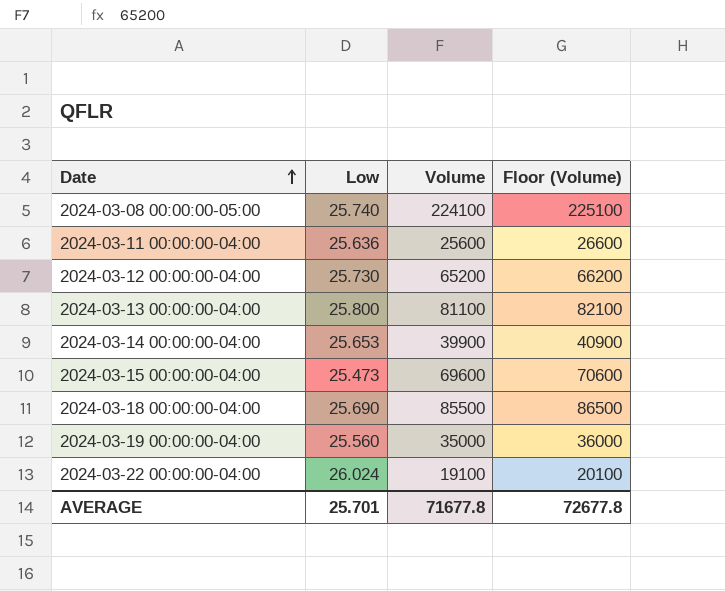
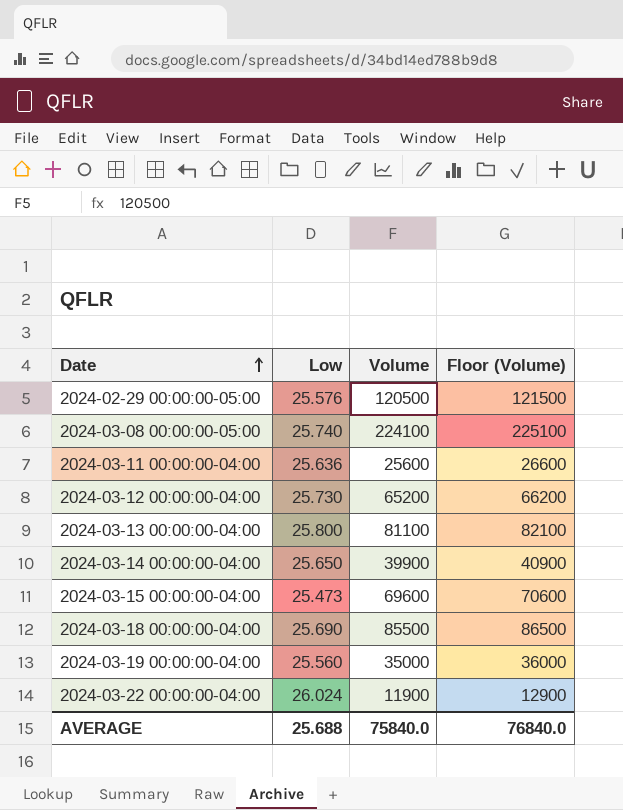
row 2024-02-29 00:00:00-05:00: none -> 25.576 | 120500 | 121500
2024-03-14 00:00:00-04:00 | Low: 25.653 -> 25.650
2024-03-22 00:00:00-04:00 | Volume: 19100 -> 11900
2024-03-22 00:00:00-04:00 | Floor (Volume): 20100 -> 12900
AVERAGE | Low: 25.701 -> 25.688
AVERAGE | Volume: 71677.8 -> 75840.0
AVERAGE | Floor (Volume): 72677.8 -> 76840.0

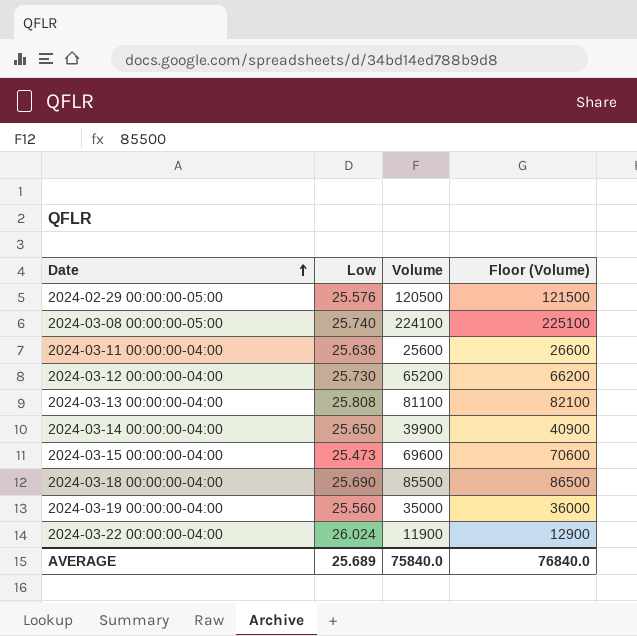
2024-03-13 00:00:00-04:00 | Low: 25.800 -> 25.808
AVERAGE | Low: 25.688 -> 25.689

